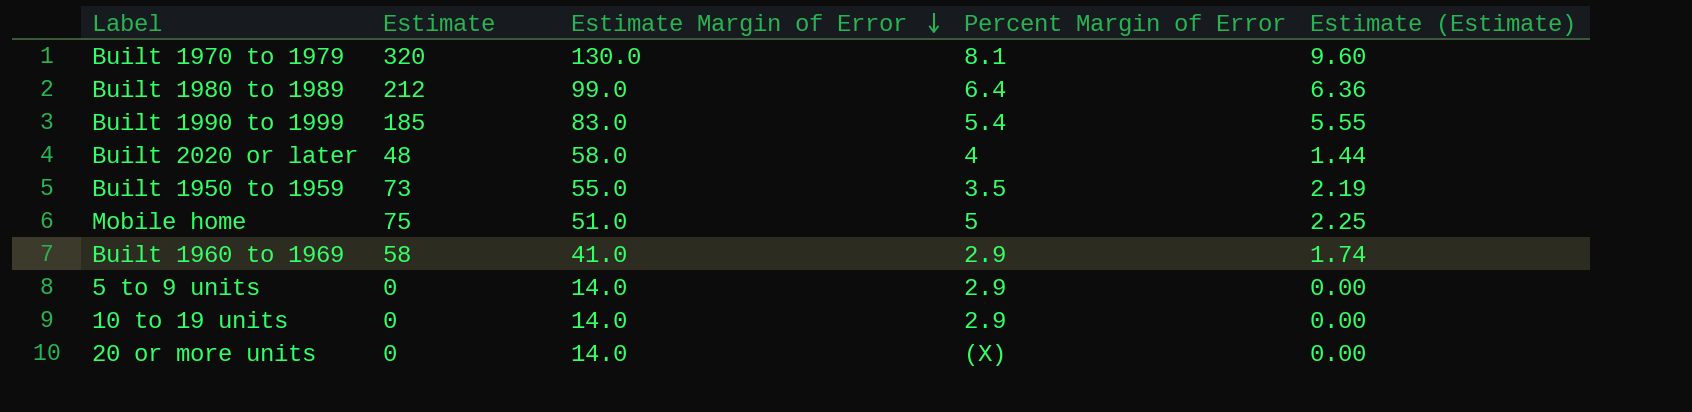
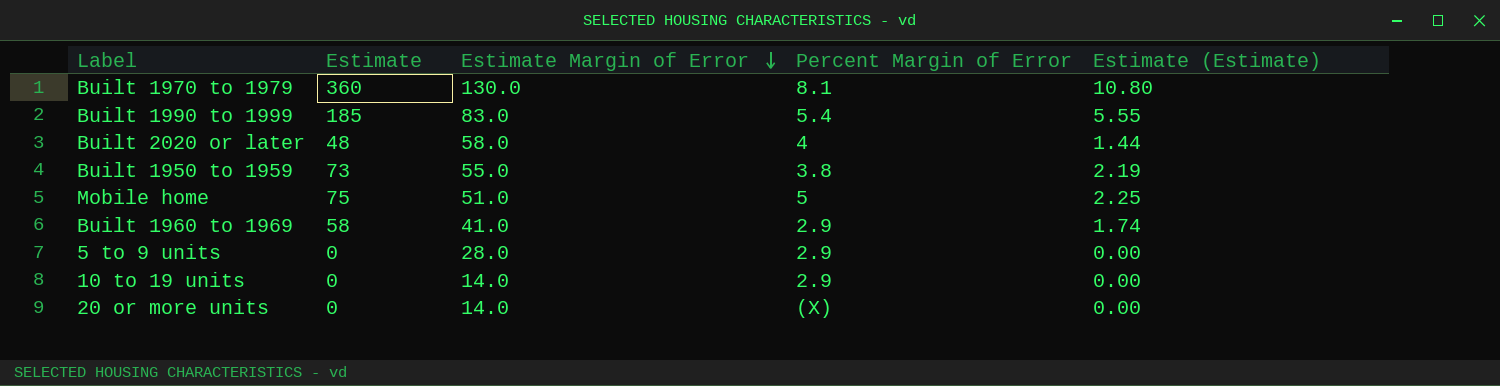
row Built 1980 to 1989: 212 | 99.0 | 6.4 | 6.36 -> none
Built 1970 to 1979 | Estimate: 320 -> 360
Built 1970 to 1979 | Estimate (Estimate): 9.60 -> 10.80
Built 1950 to 1959 | Percent Margin of Error: 3.5 -> 3.8
5 to 9 units | Estimate Margin of Error: 14.0 -> 28.0

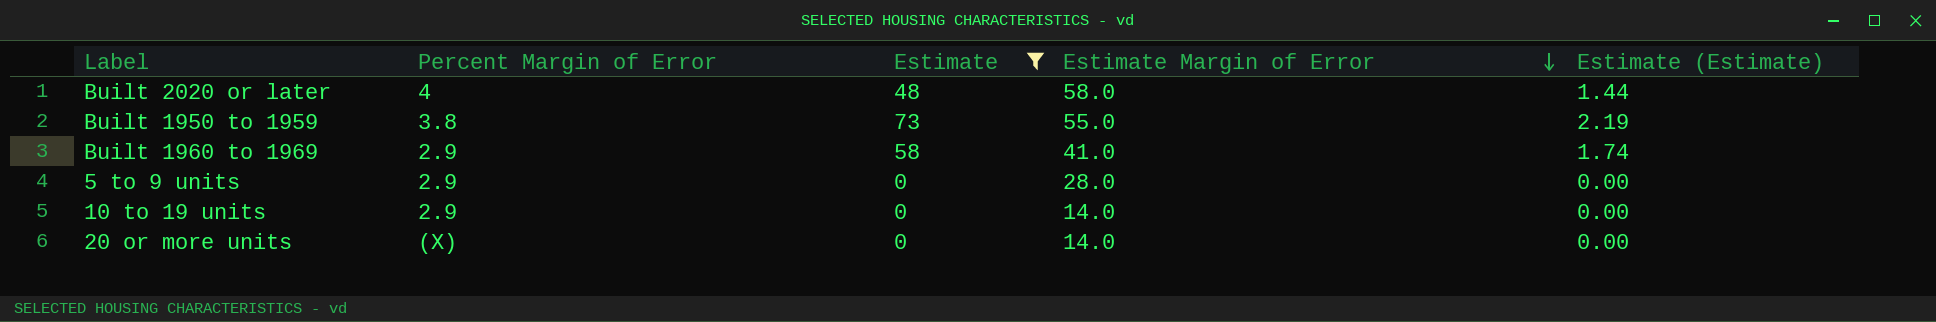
filter: none -> Estimate <= 73
column Percent Margin of Error | position: 4 -> 2

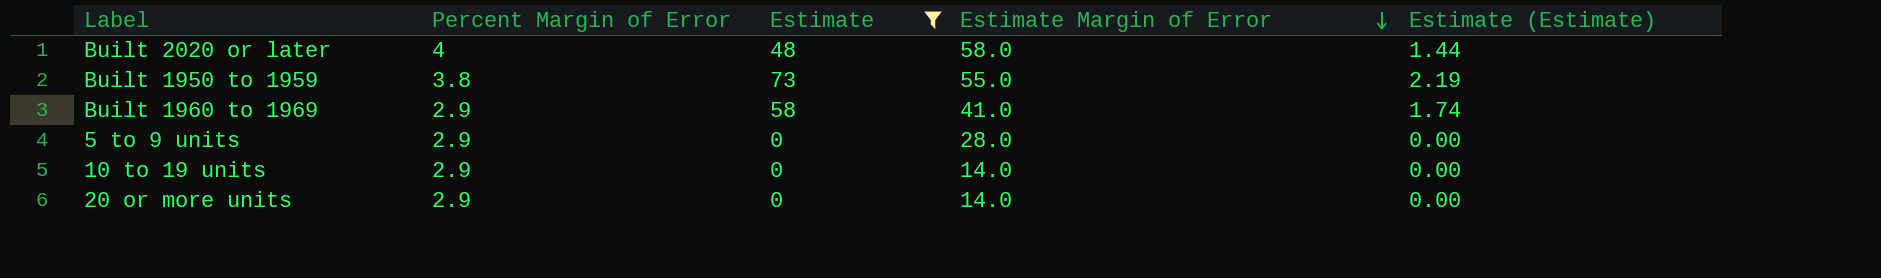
20 or more units | Percent Margin of Error: (X) -> 2.9

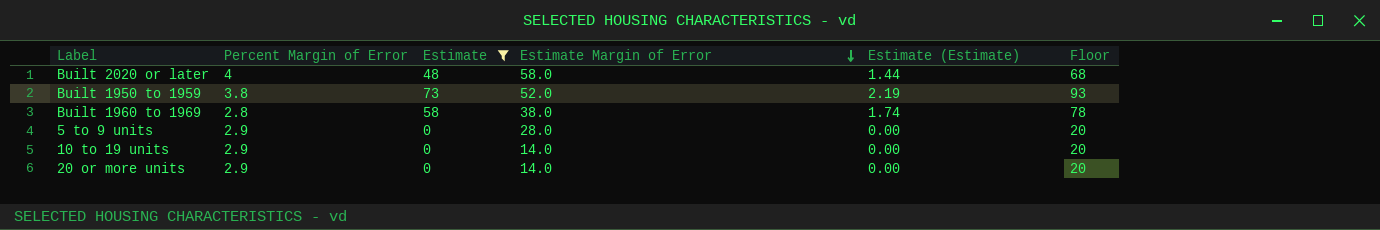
column Floor | formula: none -> [Estimate] + 20
Built 1950 to 1959 | Estimate Margin of Error: 55.0 -> 52.0
Built 1960 to 1969 | Percent Margin of Error: 2.9 -> 2.8
Built 1960 to 1969 | Estimate Margin of Error: 41.0 -> 38.0

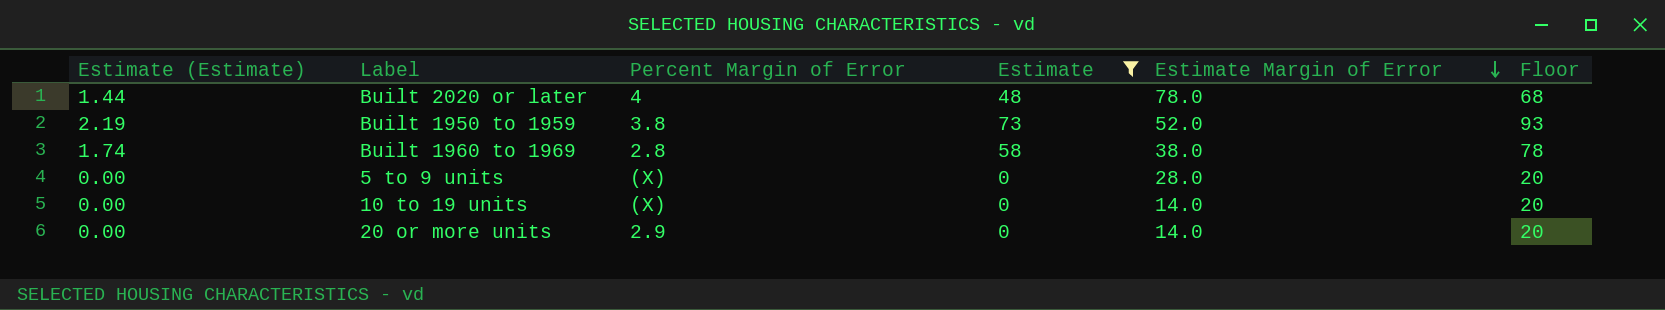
column Estimate (Estimate) | position: 5 -> 1
Built 2020 or later | Estimate Margin of Error: 58.0 -> 78.0
5 to 9 units | Percent Margin of Error: 2.9 -> (X)
10 to 19 units | Percent Margin of Error: 2.9 -> (X)

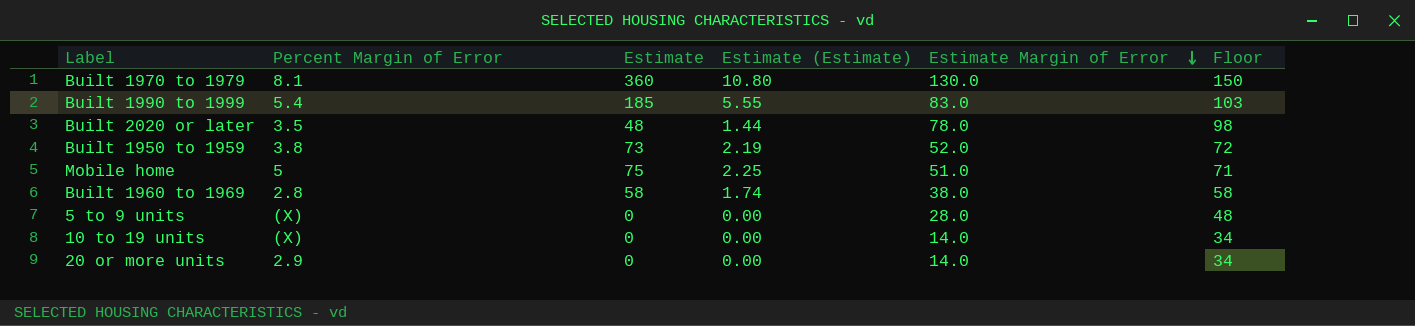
filter: Estimate <= 73 -> none
column Estimate (Estimate) | position: 1 -> 4
column Floor | formula: [Estimate] + 20 -> [Estimate Margin of Error] + 20
Built 2020 or later | Percent Margin of Error: 4 -> 3.5

